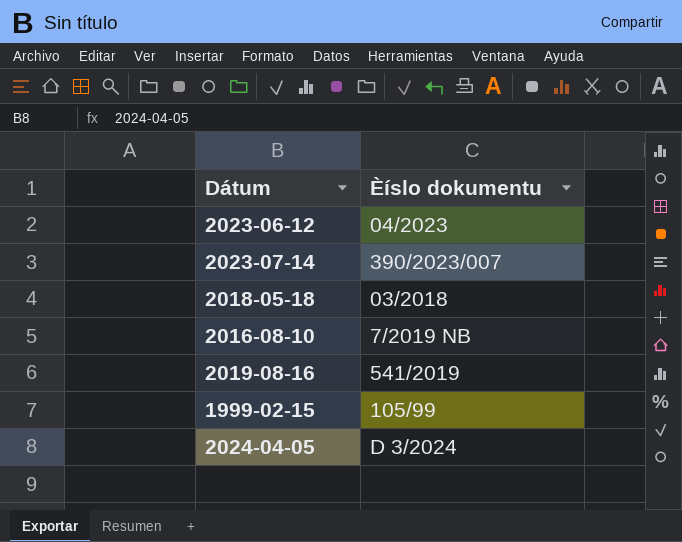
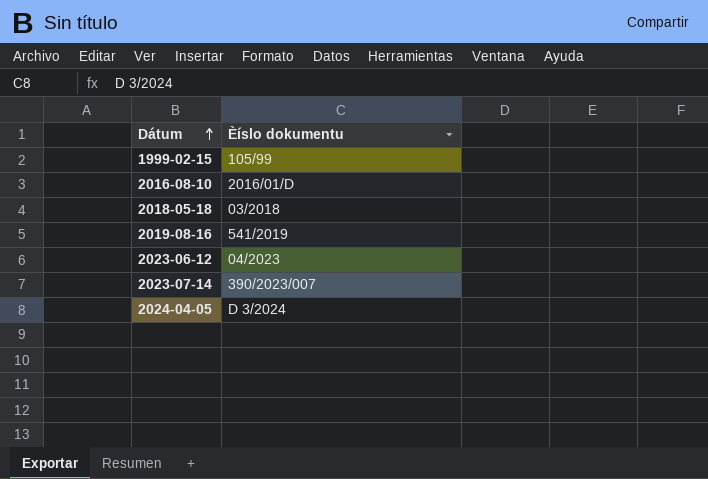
row order: none -> Dátum ascending
2016-08-10 | Èíslo dokumentu: 7/2019 NB -> 2016/01/D

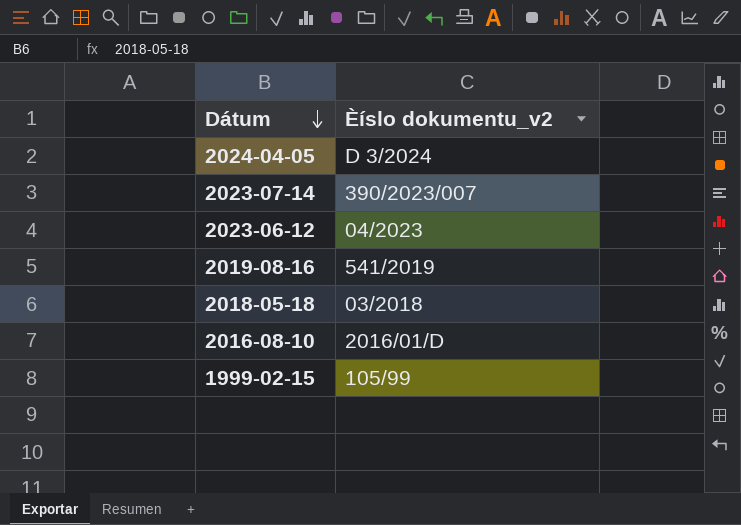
row order: Dátum ascending -> Dátum descending
column name: Èíslo dokumentu -> Èíslo dokumentu_v2

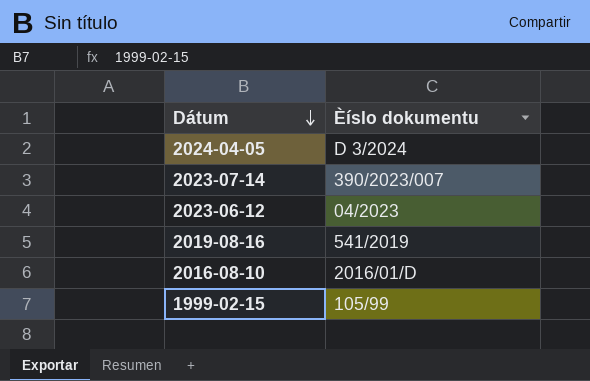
column name: Èíslo dokumentu_v2 -> Èíslo dokumentu
row 2018-05-18: 03/2018 -> none

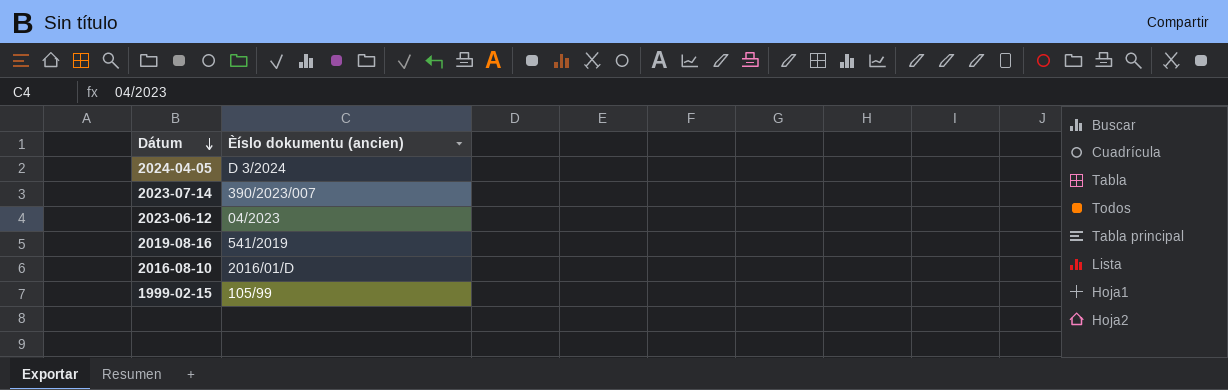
column name: Èíslo dokumentu -> Èíslo dokumentu (ancien)

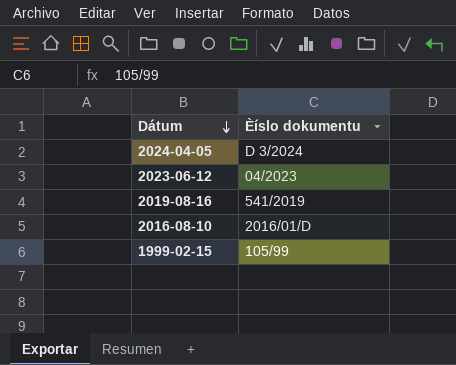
column name: Èíslo dokumentu (ancien) -> Èíslo dokumentu
row 2023-07-14: 390/2023/007 -> none

